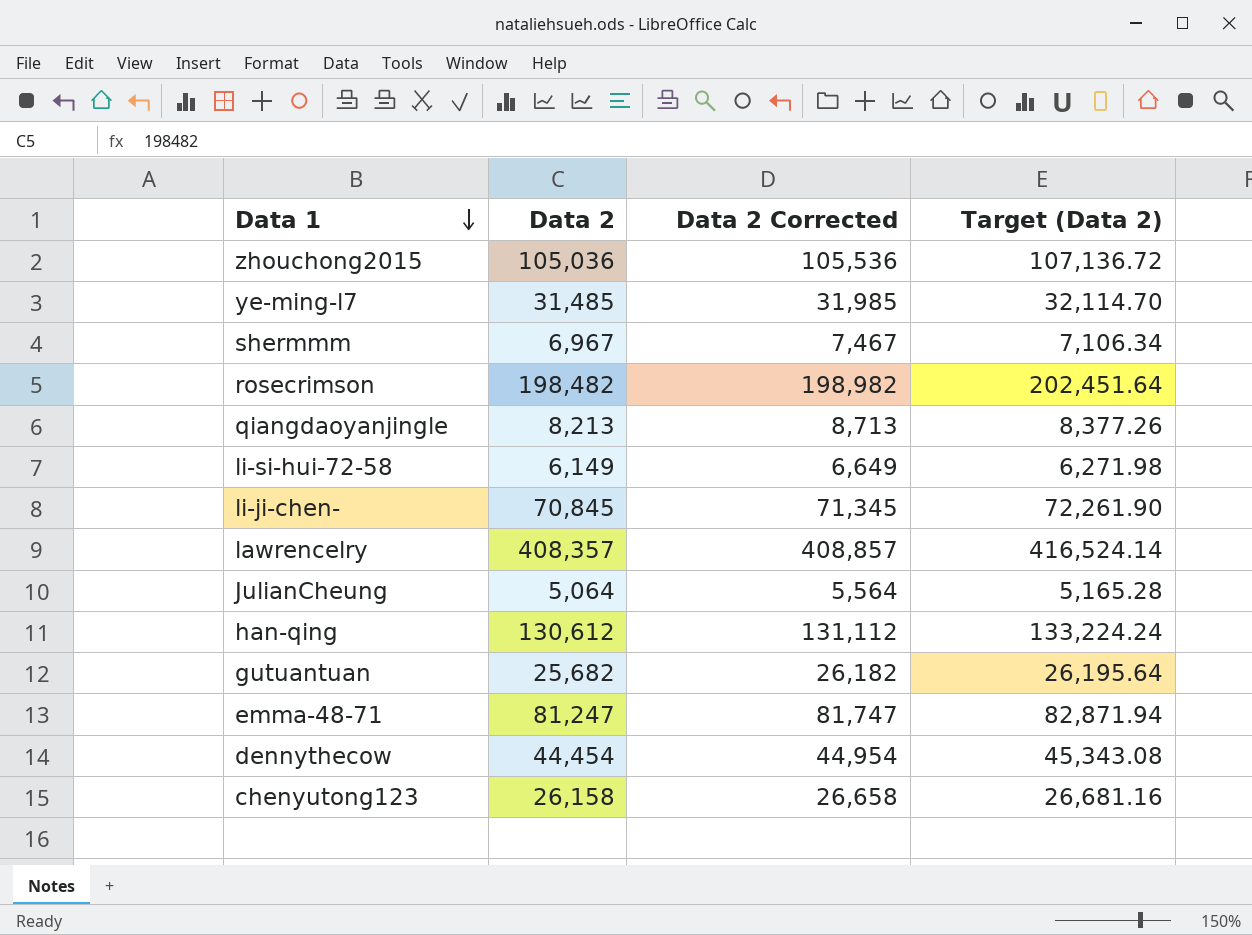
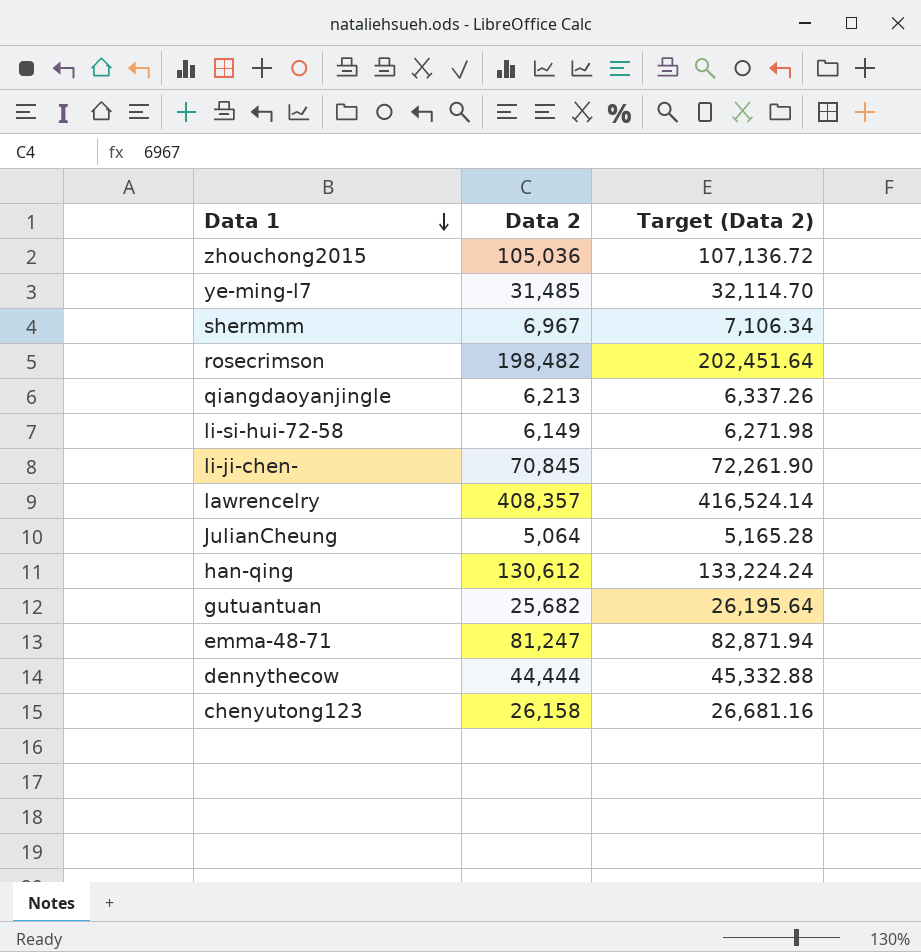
column Data 2 Corrected | formula: [Data 2] + 500 -> none
qiangdaoyanjingle | Data 2: 8,213 -> 6,213
qiangdaoyanjingle | Target (Data 2): 8,377.26 -> 6,337.26
dennythecow | Data 2: 44,454 -> 44,444
dennythecow | Target (Data 2): 45,343.08 -> 45,332.88

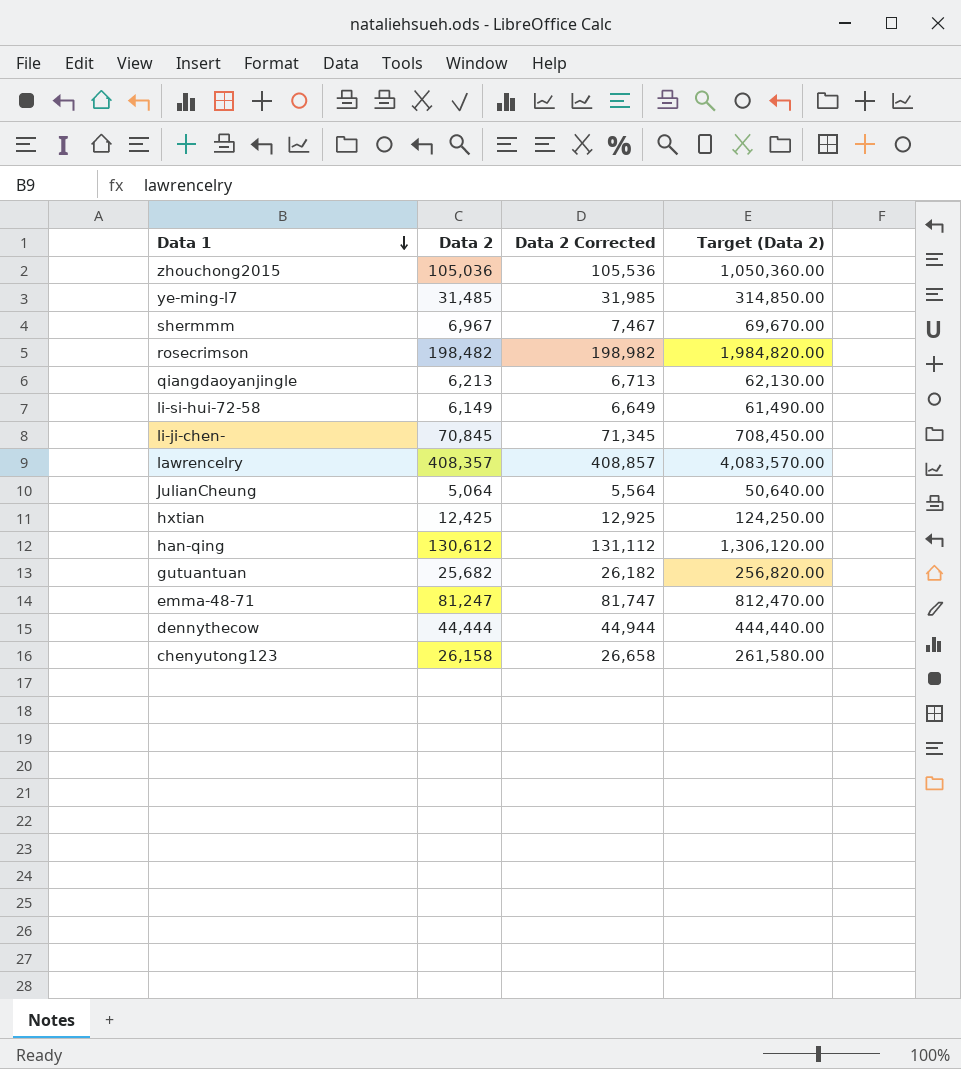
column Data 2 Corrected | formula: none -> [Data 2] + 500
column Target (Data 2) | formula: [Data 2] * 1.02 -> [Data 2] * 10
row hxtian: none -> 12,425 | 12,925 | 124,250.00

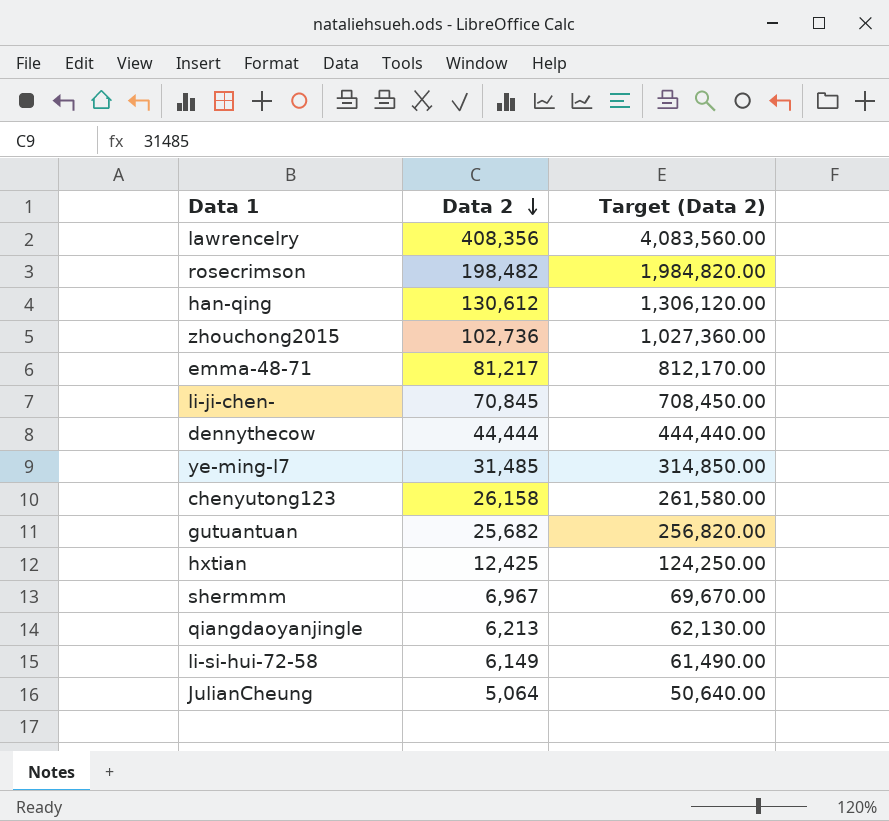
row order: Data 1 descending -> Data 2 descending
column Data 2 Corrected | formula: [Data 2] + 500 -> none
lawrencelry | Data 2: 408,357 -> 408,356
lawrencelry | Target (Data 2): 4,083,570.00 -> 4,083,560.00
zhouchong2015 | Data 2: 105,036 -> 102,736
zhouchong2015 | Target (Data 2): 1,050,360.00 -> 1,027,360.00
emma-48-71 | Data 2: 81,247 -> 81,217
emma-48-71 | Target (Data 2): 812,470.00 -> 812,170.00

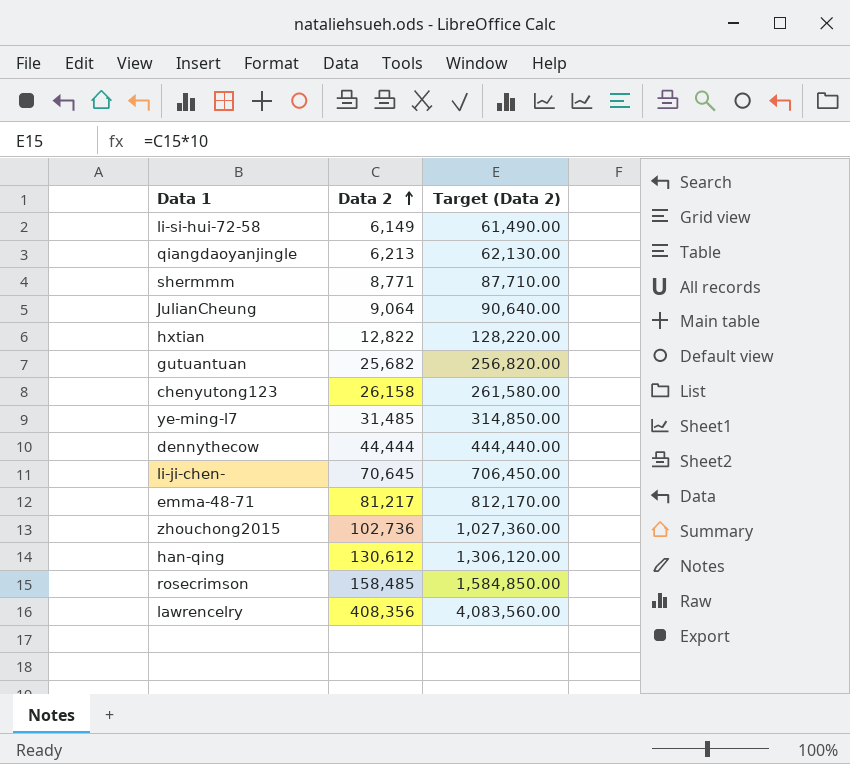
row order: Data 2 descending -> Data 2 ascending
shermmm | Data 2: 6,967 -> 8,771
shermmm | Target (Data 2): 69,670.00 -> 87,710.00
JulianCheung | Data 2: 5,064 -> 9,064
JulianCheung | Target (Data 2): 50,640.00 -> 90,640.00
hxtian | Data 2: 12,425 -> 12,822
hxtian | Target (Data 2): 124,250.00 -> 128,220.00
li-ji-chen- | Data 2: 70,845 -> 70,645
li-ji-chen- | Target (Data 2): 708,450.00 -> 706,450.00
rosecrimson | Data 2: 198,482 -> 158,485
rosecrimson | Target (Data 2): 1,984,820.00 -> 1,584,850.00

